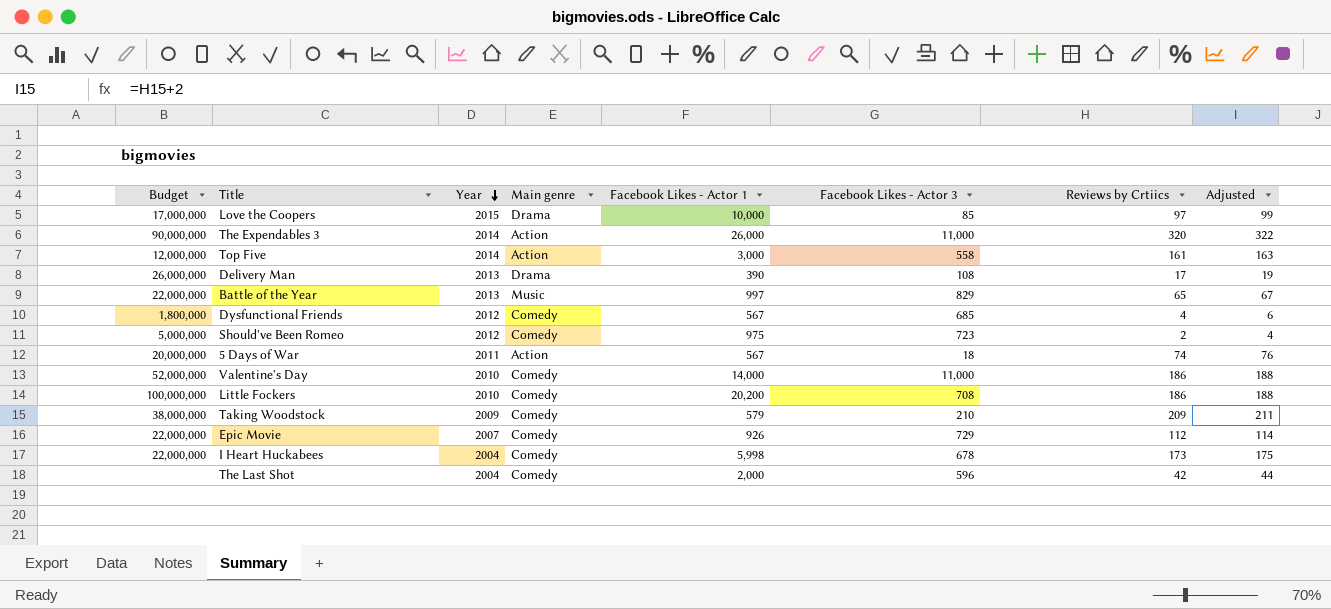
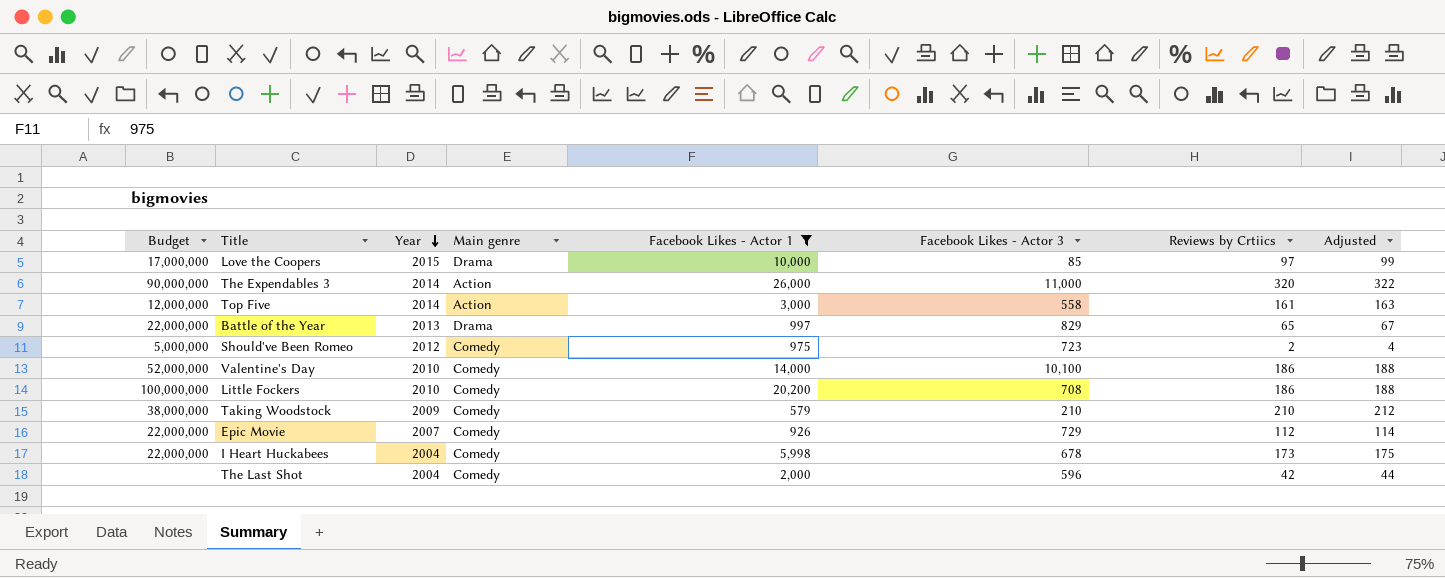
filter: none -> Facebook Likes - Actor 1 >= 579
Battle of the Year | Main genre: Music -> Drama
Valentine's Day | Facebook Likes - Actor 3: 11,000 -> 10,100
Taking Woodstock | Reviews by Crtiics: 209 -> 210
Taking Woodstock | Adjusted: 211 -> 212

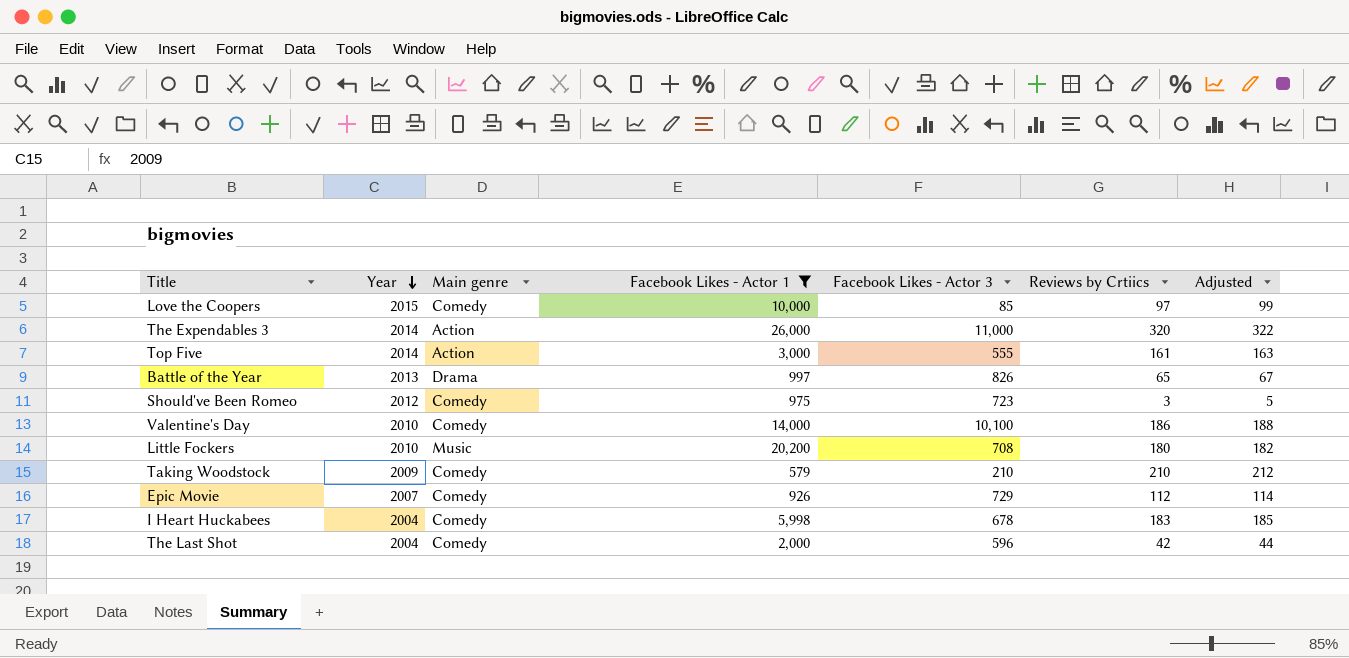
column Budget | position: 1 -> none
Love the Coopers | Main genre: Drama -> Comedy
Top Five | Facebook Likes - Actor 3: 558 -> 555
Battle of the Year | Facebook Likes - Actor 3: 829 -> 826
Should've Been Romeo | Reviews by Crtiics: 2 -> 3
Should've Been Romeo | Adjusted: 4 -> 5
Little Fockers | Main genre: Comedy -> Music
Little Fockers | Reviews by Crtiics: 186 -> 180
Little Fockers | Adjusted: 188 -> 182
I Heart Huckabees | Reviews by Crtiics: 173 -> 183
I Heart Huckabees | Adjusted: 175 -> 185

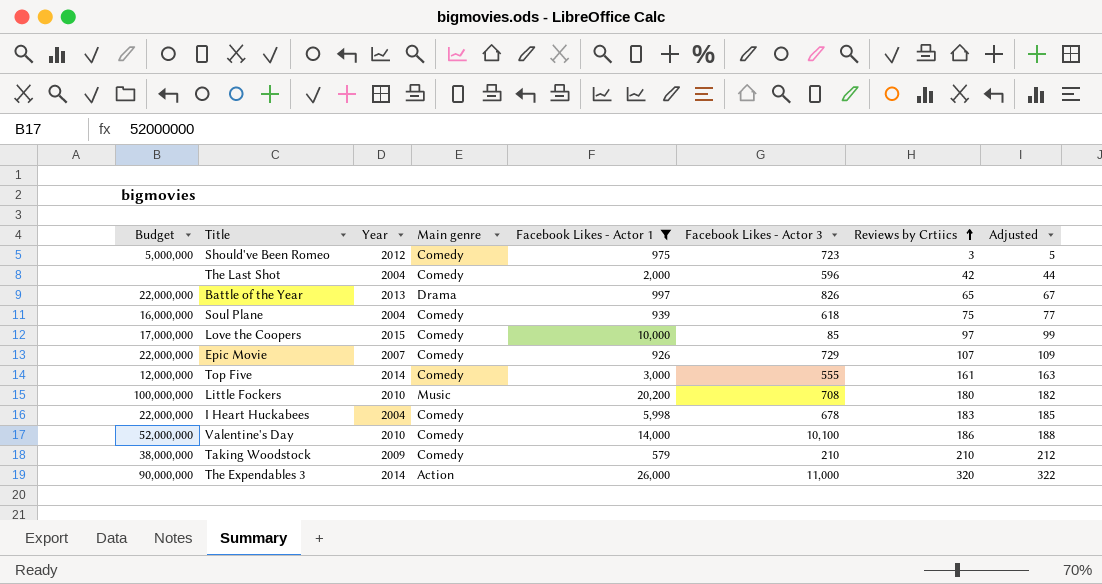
row order: Year descending -> Reviews by Crtiics ascending
column Budget | position: none -> 1
row Soul Plane: none -> 16,000,000 | 2004 | Comedy | 939 | 618 | 75 | 77
Epic Movie | Reviews by Crtiics: 112 -> 107
Epic Movie | Adjusted: 114 -> 109
Top Five | Main genre: Action -> Comedy

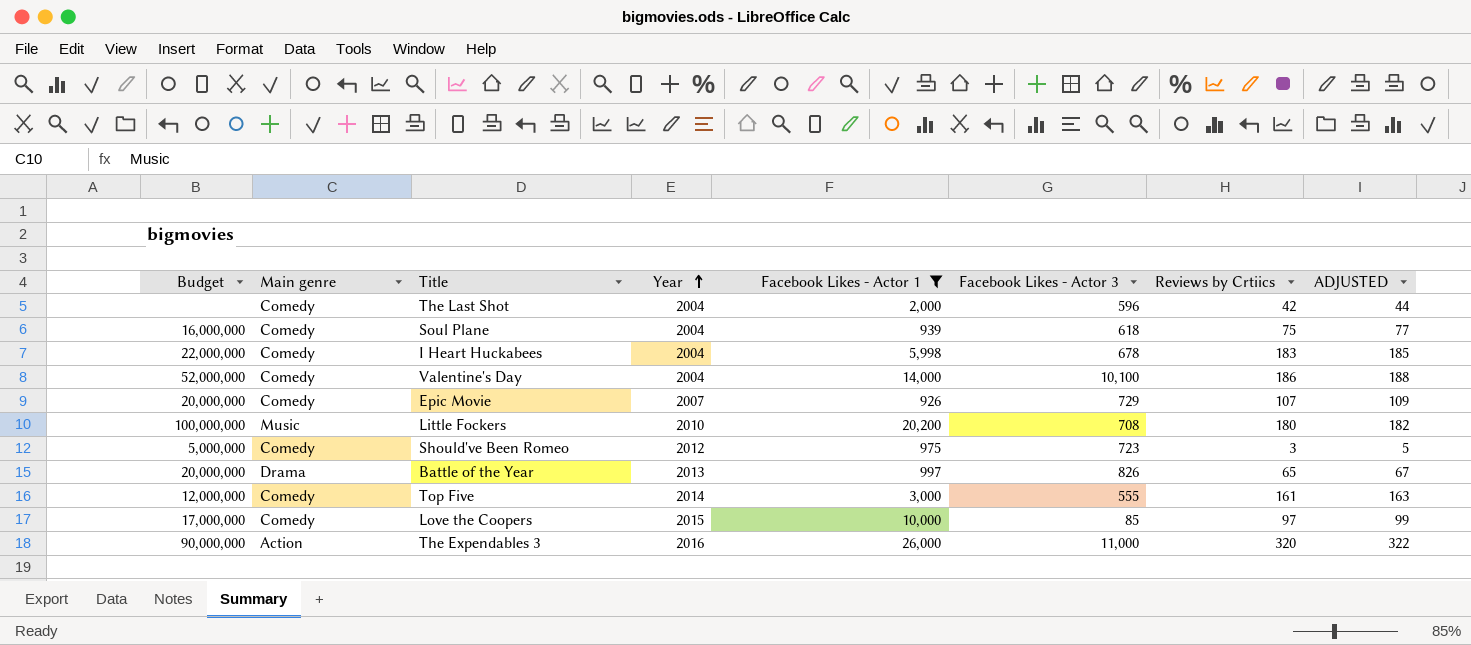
row order: Reviews by Crtiics ascending -> Year ascending
column Main genre | position: 4 -> 2
column name: Adjusted -> ADJUSTED
row Taking Woodstock: 38,000,000 | 2009 | Comedy | 579 | 210 | 210 | 212 -> none
Valentine's Day | Year: 2010 -> 2004
Epic Movie | Budget: 22,000,000 -> 20,000,000
Battle of the Year | Budget: 22,000,000 -> 20,000,000
The Expendables 3 | Year: 2014 -> 2016

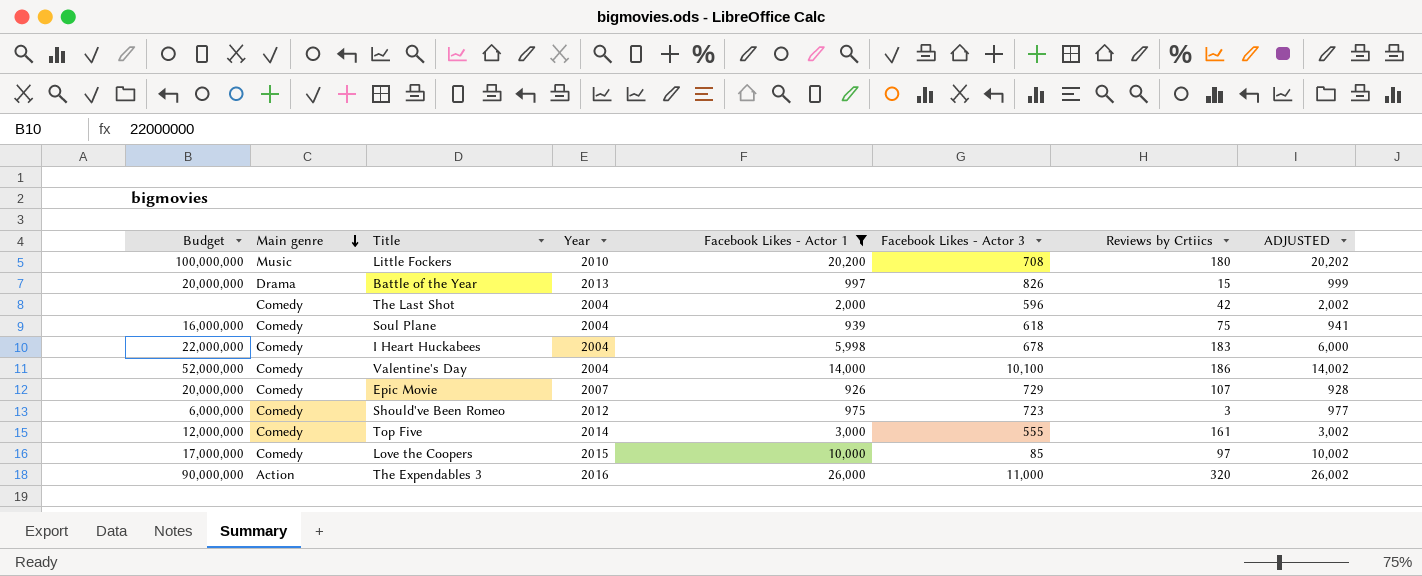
row order: Year ascending -> Main genre descending
column ADJUSTED | formula: [Reviews by Crtiics] + 2 -> [Facebook Likes - Actor 1] + 2
Battle of the Year | Reviews by Crtiics: 65 -> 15
Should've Been Romeo | Budget: 5,000,000 -> 6,000,000

